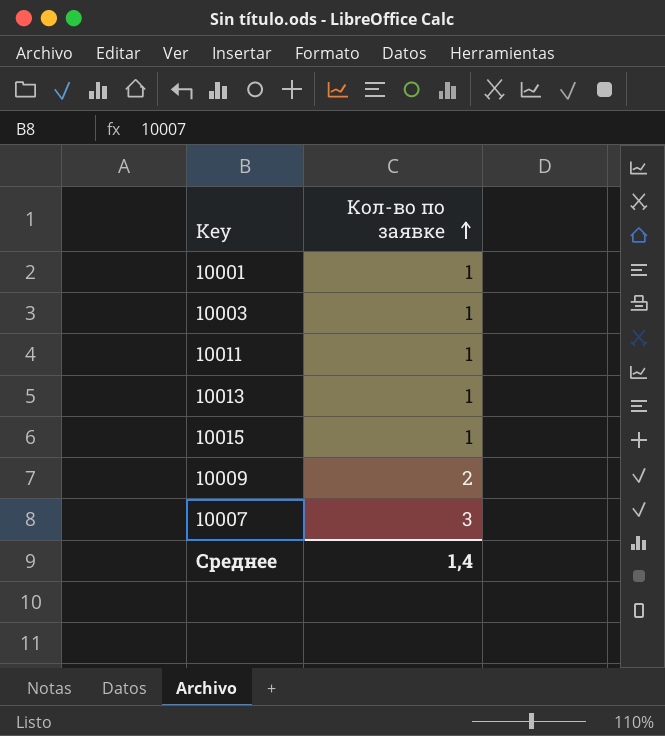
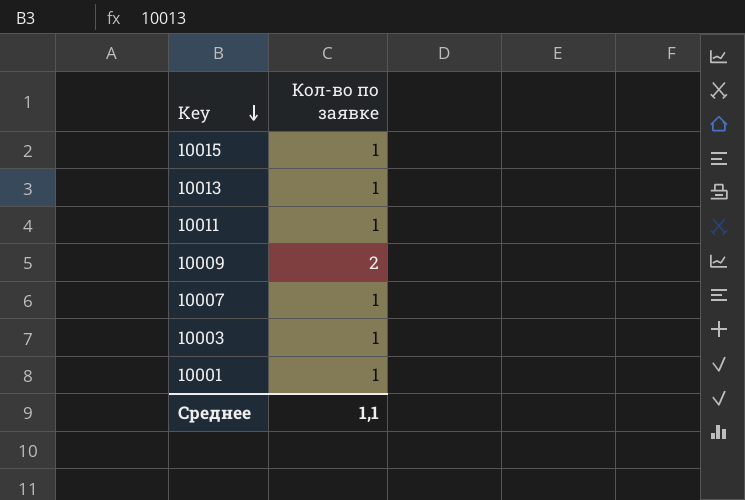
row order: Кол-во по заявке ascending -> Key descending
10007 | Кол-во по заявке: 3 -> 1
Среднее | Кол-во по заявке: 1,4 -> 1,1

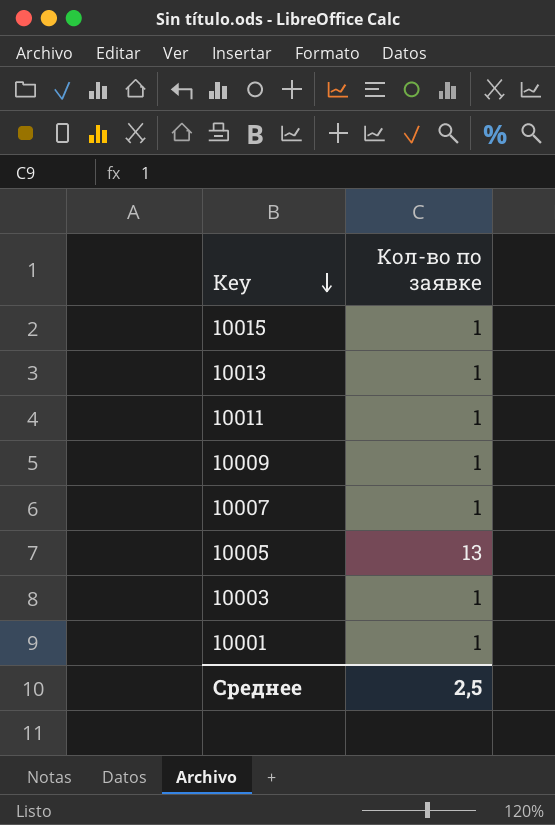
10009 | Кол-во по заявке: 2 -> 1
row 10005: none -> 13
Среднее | Кол-во по заявке: 1,1 -> 2,5

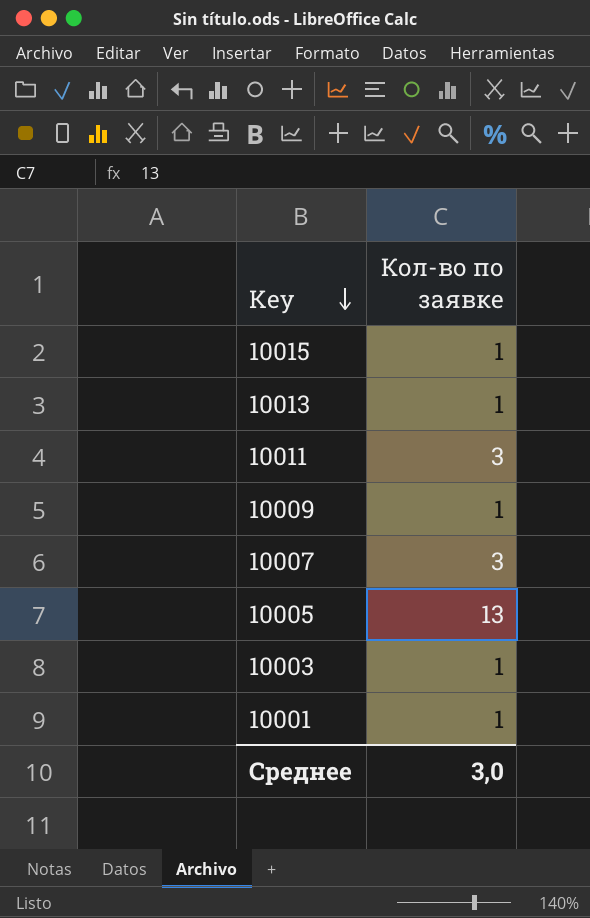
10011 | Кол-во по заявке: 1 -> 3
10007 | Кол-во по заявке: 1 -> 3
Среднее | Кол-во по заявке: 2,5 -> 3,0

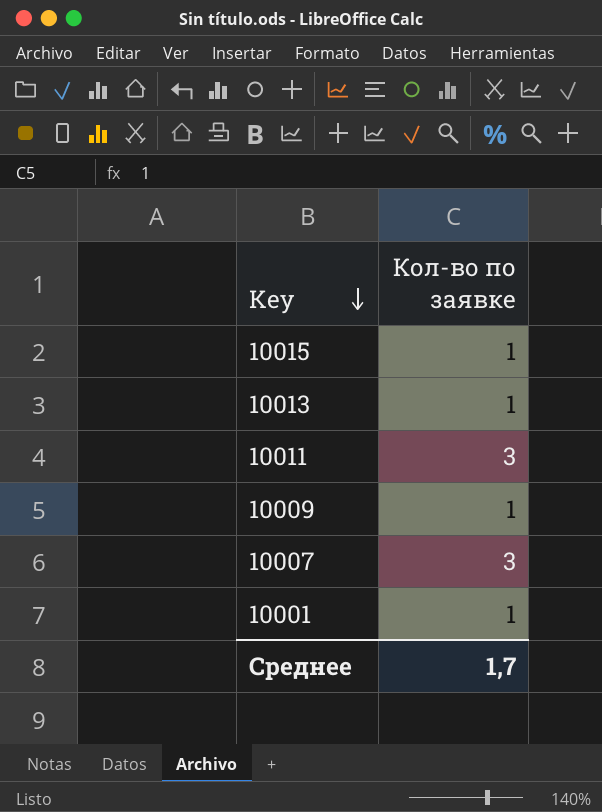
row 10005: 13 -> none
row 10003: 1 -> none
Среднее | Кол-во по заявке: 3,0 -> 1,7

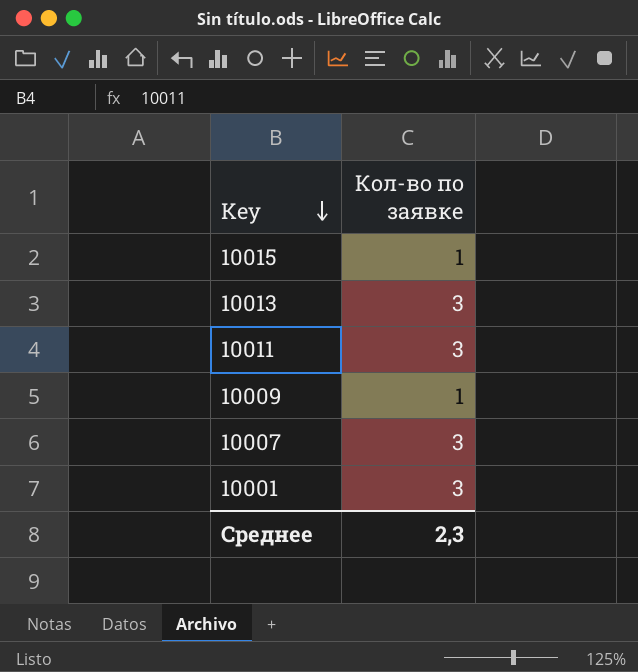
10013 | Кол-во по заявке: 1 -> 3
10001 | Кол-во по заявке: 1 -> 3
Среднее | Кол-во по заявке: 1,7 -> 2,3

